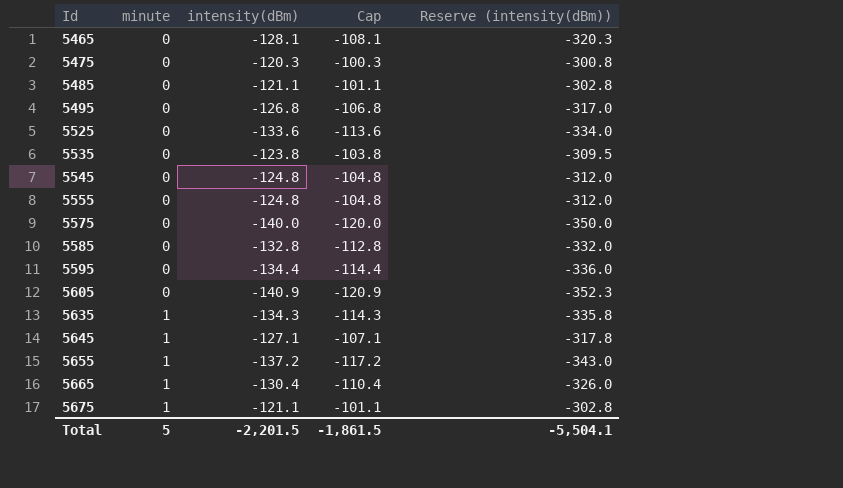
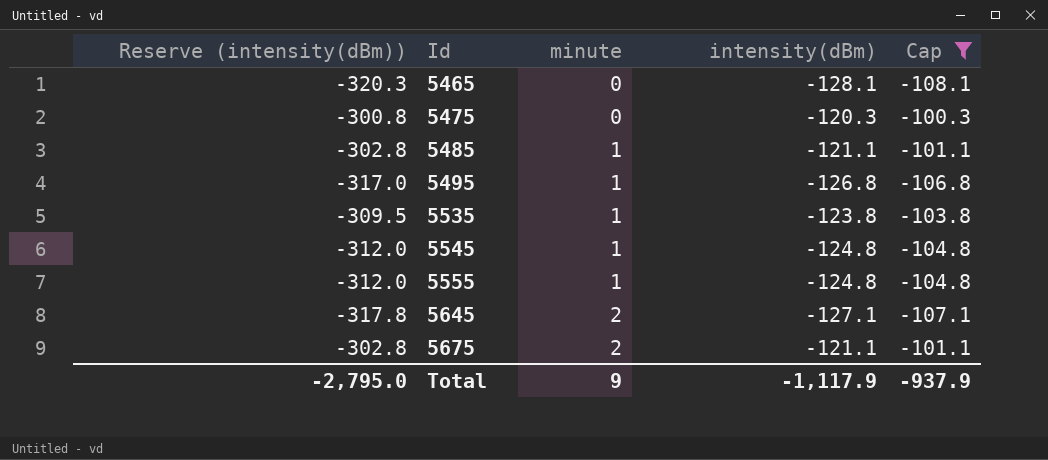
filter: none -> Cap >= -108.1
column Reserve (intensity(dBm)) | position: 5 -> 1
5485 | minute: 0 -> 1
5495 | minute: 0 -> 1
5535 | minute: 0 -> 1
5545 | minute: 0 -> 1
5555 | minute: 0 -> 1
5645 | minute: 1 -> 2
5675 | minute: 1 -> 2
Total | Reserve (intensity(dBm)): -5,504.1 -> -2,795.0
Total | minute: 5 -> 9
Total | intensity(dBm): -2,201.5 -> -1,117.9
Total | Cap: -1,861.5 -> -937.9

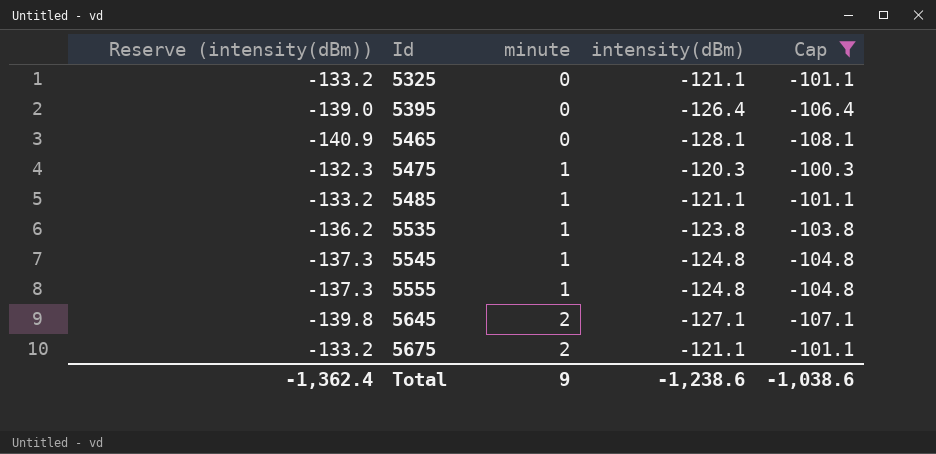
column Reserve (intensity(dBm)) | formula: [intensity(dBm)] * 2.5 -> [intensity(dBm)] * 1.1
row 5495: -317.0 | 1 | -126.8 | -106.8 -> none
row 5325: none -> -133.2 | 0 | -121.1 | -101.1
row 5395: none -> -139.0 | 0 | -126.4 | -106.4
5475 | minute: 0 -> 1
Total | Reserve (intensity(dBm)): -2,795.0 -> -1,362.4
Total | intensity(dBm): -1,117.9 -> -1,238.6
Total | Cap: -937.9 -> -1,038.6

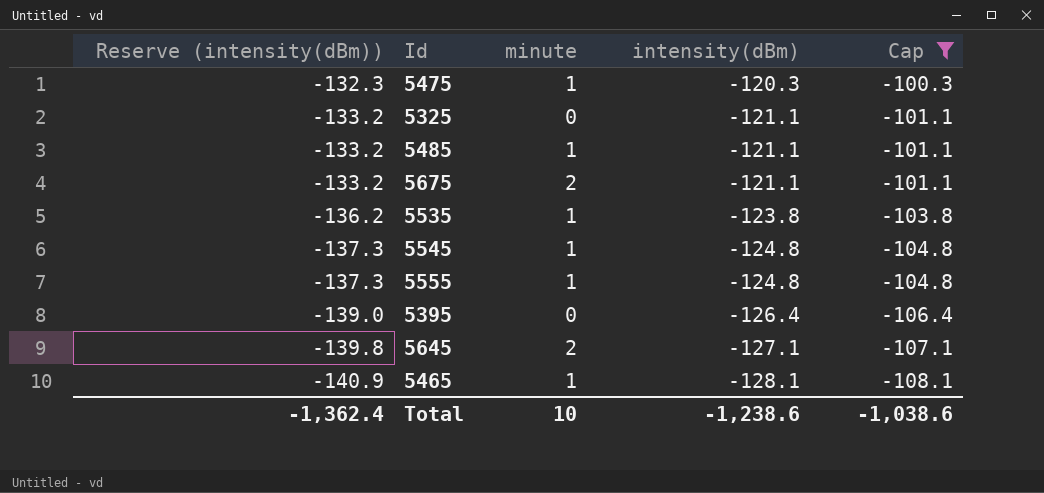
row order: Id ascending -> Reserve (intensity(dBm)) descending
5465 | minute: 0 -> 1
Total | minute: 9 -> 10

